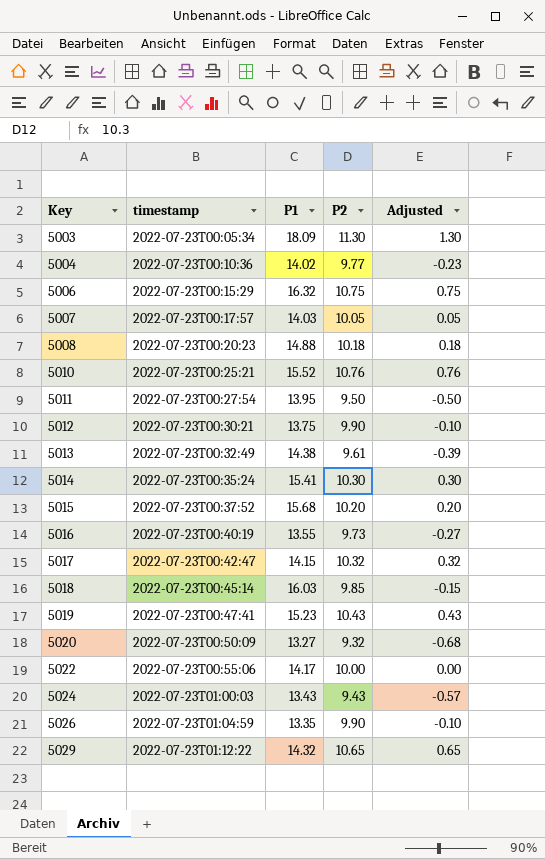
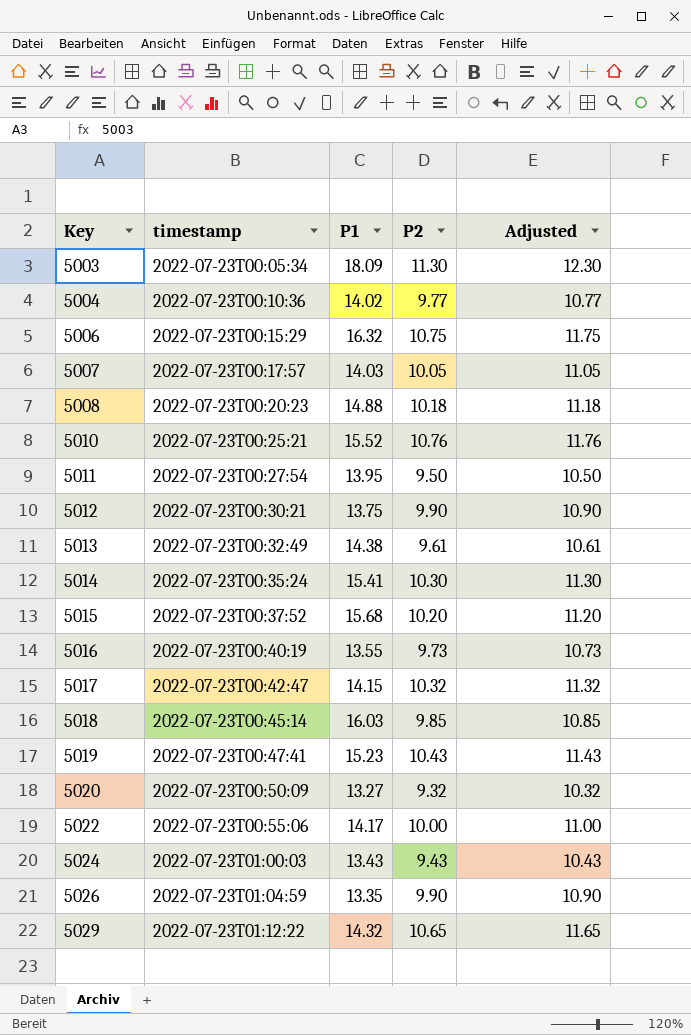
column Adjusted | formula: [P2] - 10 -> [P2] + 1

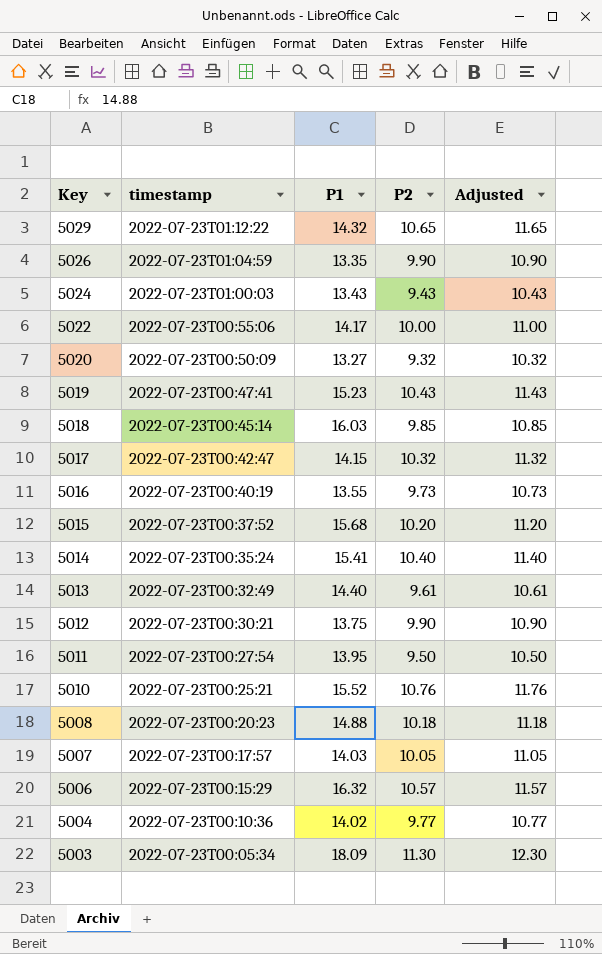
row order: Key ascending -> Key descending
5014 | P2: 10.30 -> 10.40
5014 | Adjusted: 11.30 -> 11.40
5013 | P1: 14.38 -> 14.40
5006 | P2: 10.75 -> 10.57
5006 | Adjusted: 11.75 -> 11.57

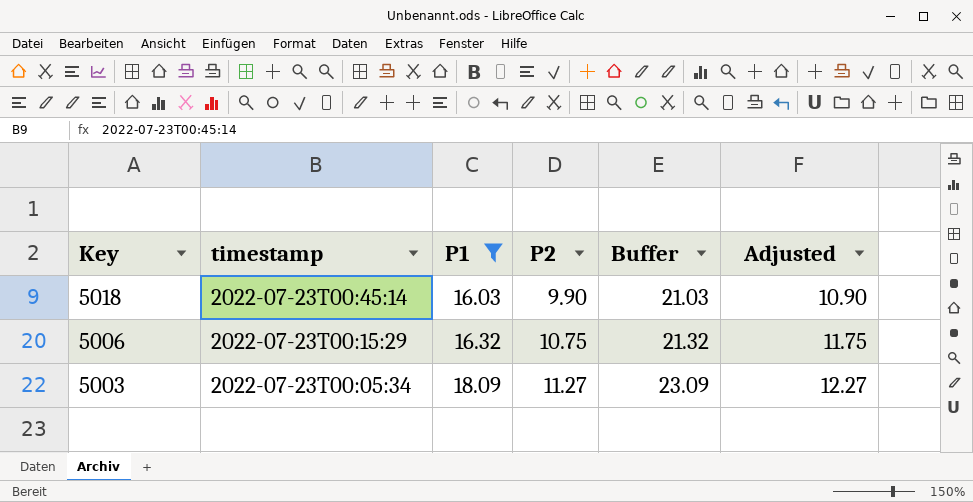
filter: none -> P1 >= 16.03
column Buffer | formula: none -> [P1] + 5
5018 | P2: 9.85 -> 9.90
5018 | Adjusted: 10.85 -> 10.90
5006 | P2: 10.57 -> 10.75
5006 | Adjusted: 11.57 -> 11.75
5003 | P2: 11.30 -> 11.27
5003 | Adjusted: 12.30 -> 12.27

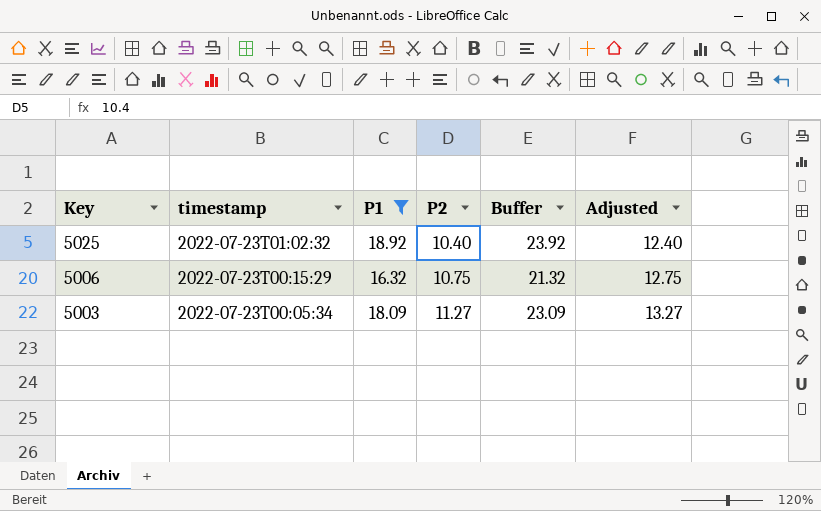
column Adjusted | formula: [P2] + 1 -> [P2] + 2
row 5018: 2022-07-23T00:45:14 | 16.03 | 9.90 | 21.03 | 10.90 -> none
row 5025: none -> 2022-07-23T01:02:32 | 18.92 | 10.40 | 23.92 | 12.40

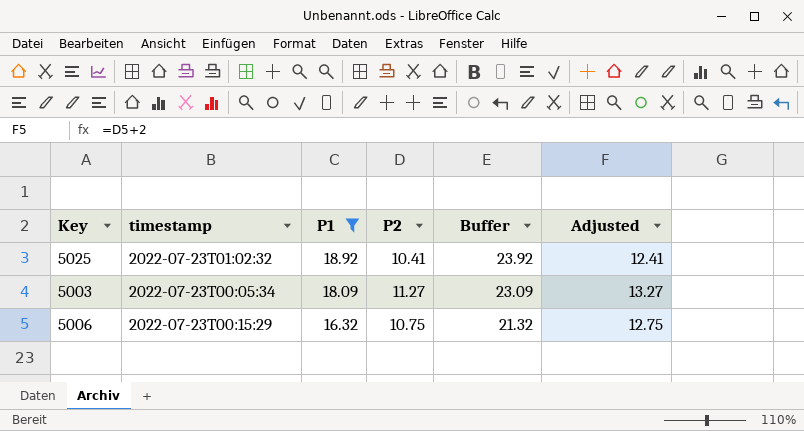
row order: Key descending -> P1 descending
5025 | P2: 10.40 -> 10.41
5025 | Adjusted: 12.40 -> 12.41

